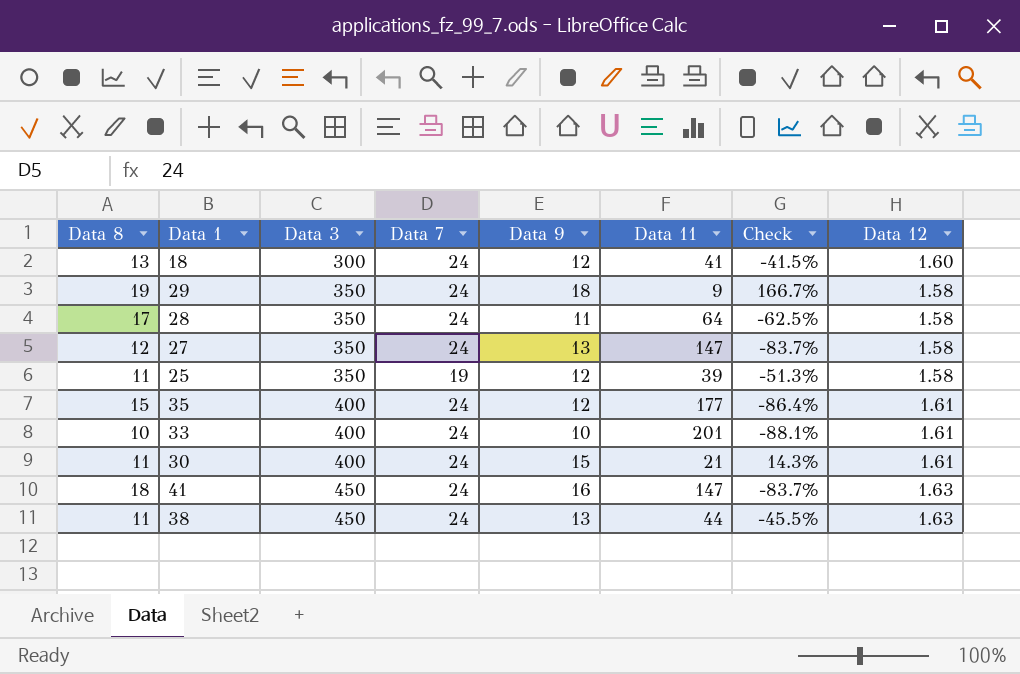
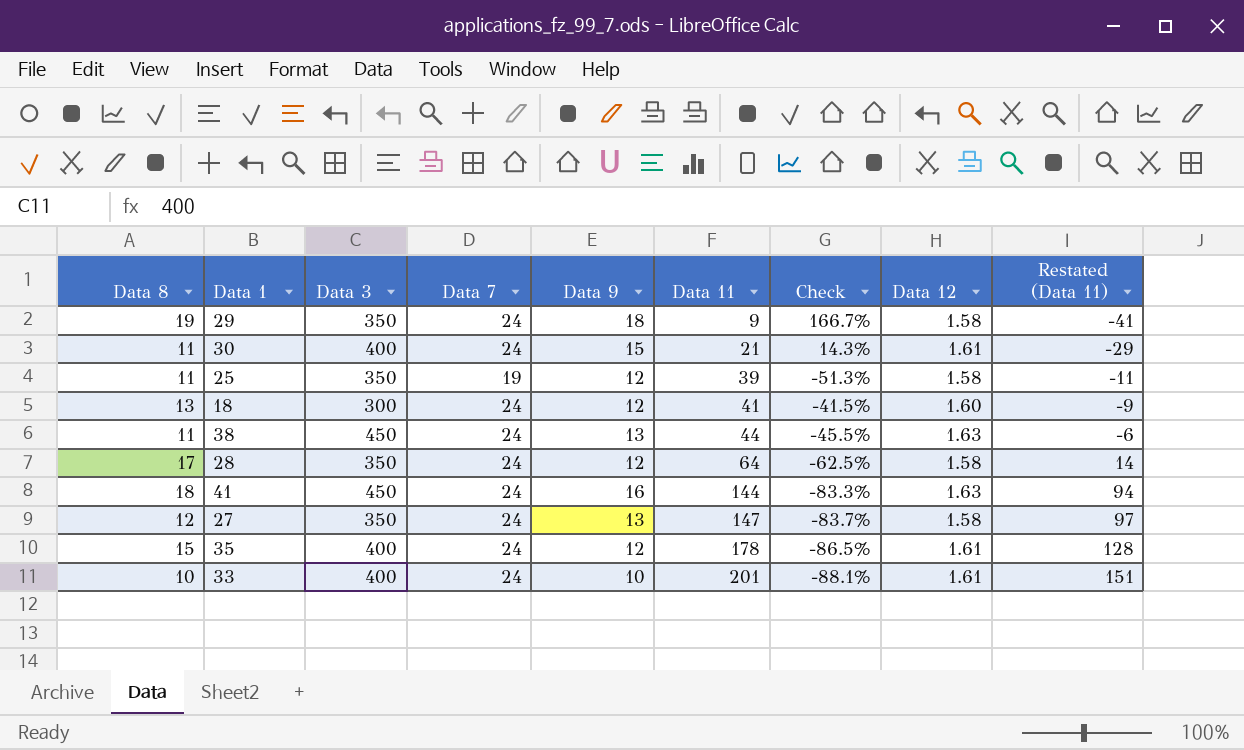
row order: Data 3 ascending -> Data 11 ascending
column Restated (Data 11) | formula: none -> [Data 11] - 50
28 | Data 9: 11 -> 12
41 | Data 11: 147 -> 144
41 | Check: -83.7% -> -83.3%
35 | Data 11: 177 -> 178
35 | Check: -86.4% -> -86.5%

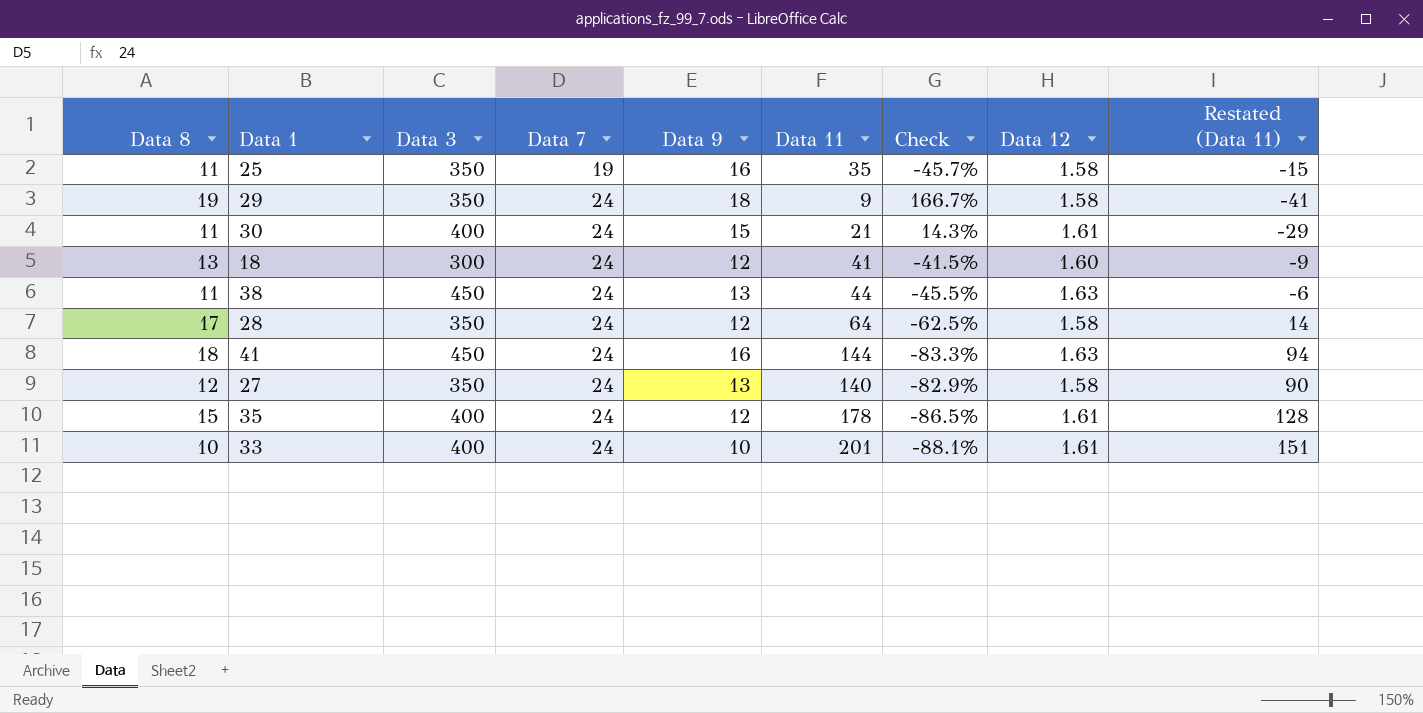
row order: Data 11 ascending -> Data 7 ascending
25 | Data 9: 12 -> 16
25 | Data 11: 39 -> 35
25 | Check: -51.3% -> -45.7%
25 | Restated (Data 11): -11 -> -15
27 | Data 11: 147 -> 140
27 | Check: -83.7% -> -82.9%
27 | Restated (Data 11): 97 -> 90

